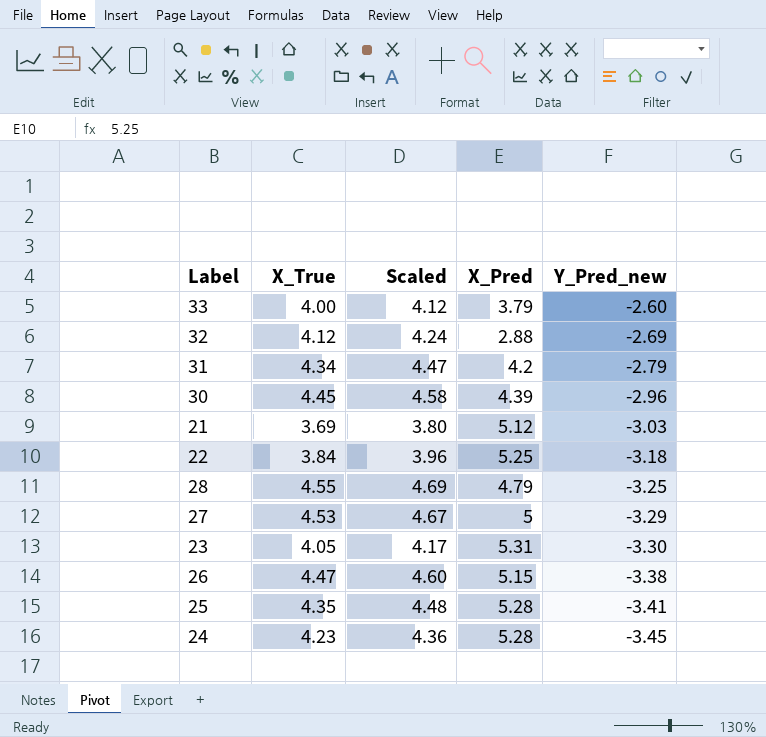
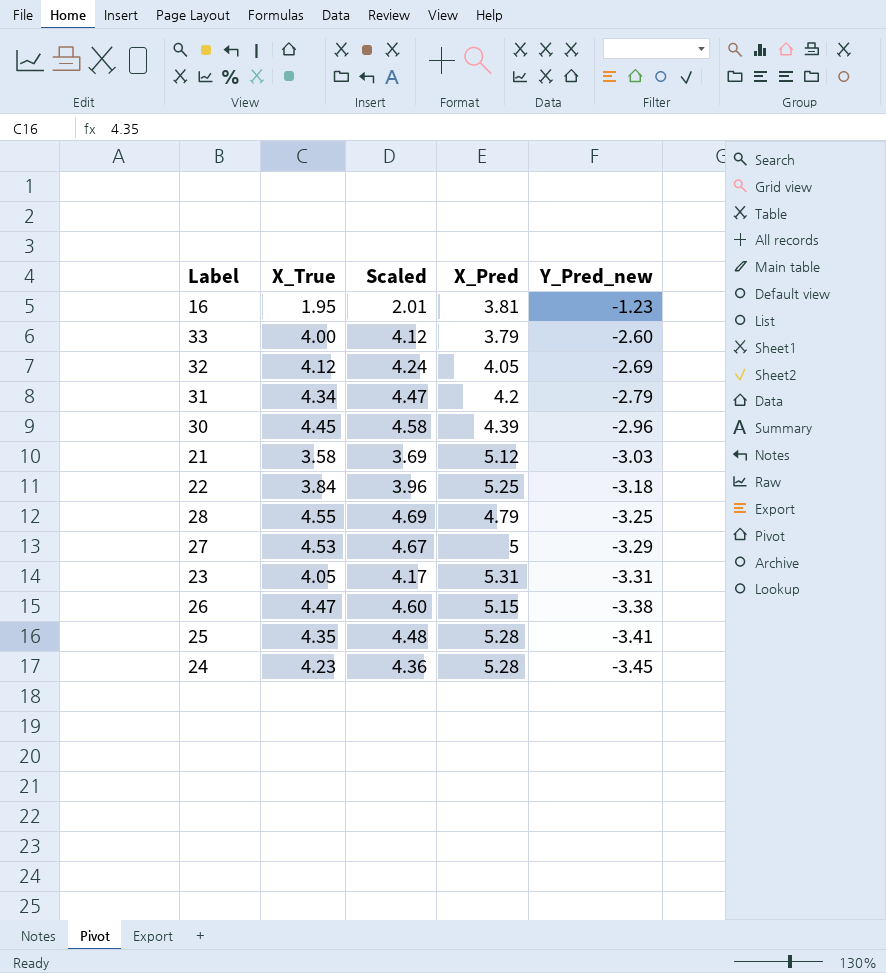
row 16: none -> 1.95 | 2.01 | 3.81 | -1.23
32 | X_Pred: 2.88 -> 4.05
21 | X_True: 3.69 -> 3.58
21 | Scaled: 3.80 -> 3.69
23 | Y_Pred_new: -3.30 -> -3.31

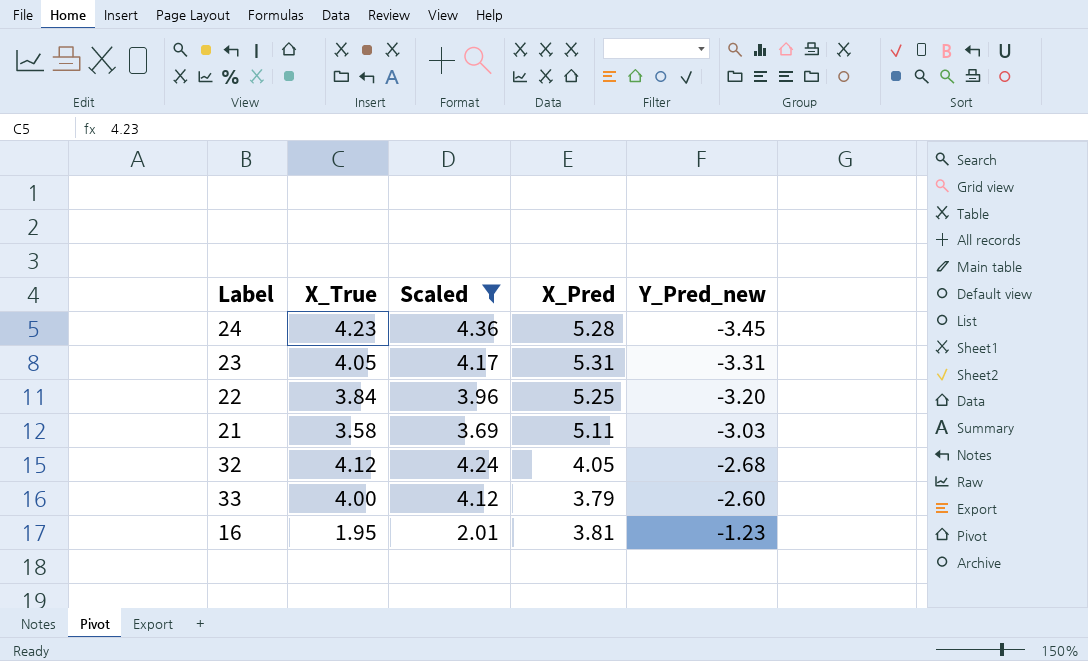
filter: none -> Scaled <= 4.36
row order: Y_Pred_new descending -> Y_Pred_new ascending
22 | Y_Pred_new: -3.18 -> -3.20
21 | X_Pred: 5.12 -> 5.11
32 | Y_Pred_new: -2.69 -> -2.68

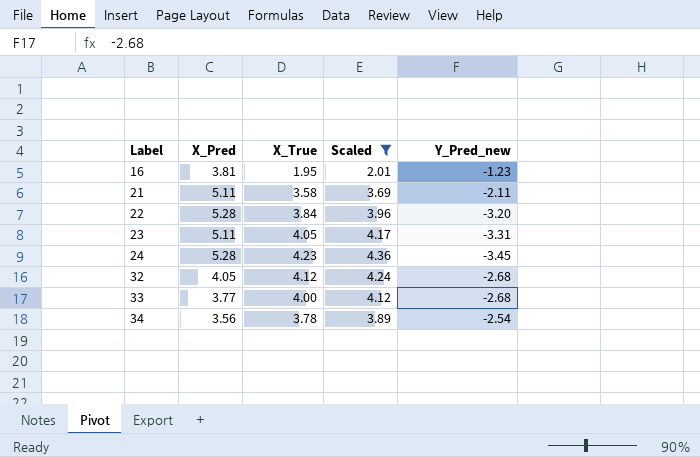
row order: Y_Pred_new ascending -> Label ascending
column X_Pred | position: 4 -> 2
21 | Y_Pred_new: -3.03 -> -2.11
22 | X_Pred: 5.25 -> 5.28
23 | X_Pred: 5.31 -> 5.11
33 | X_Pred: 3.79 -> 3.77
33 | Y_Pred_new: -2.60 -> -2.68
row 34: none -> 3.56 | 3.78 | 3.89 | -2.54

